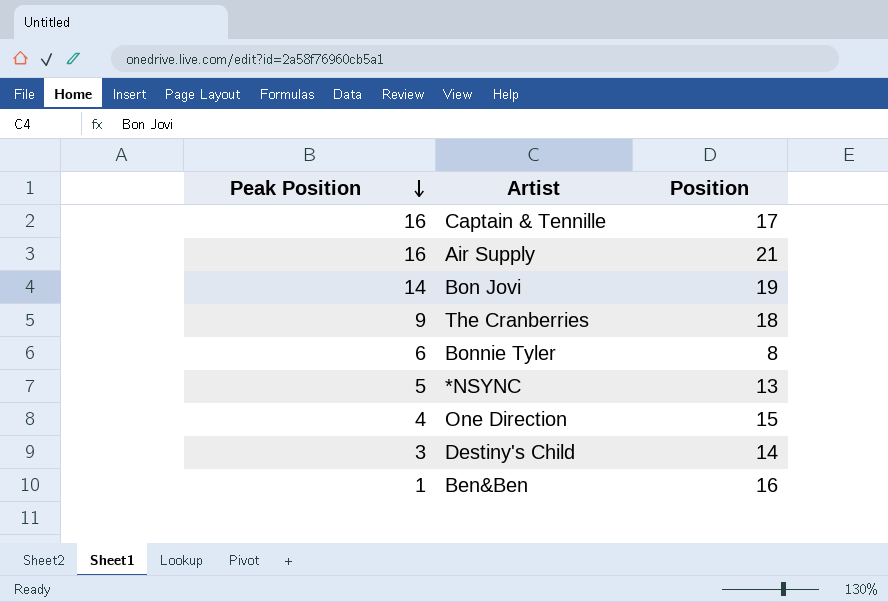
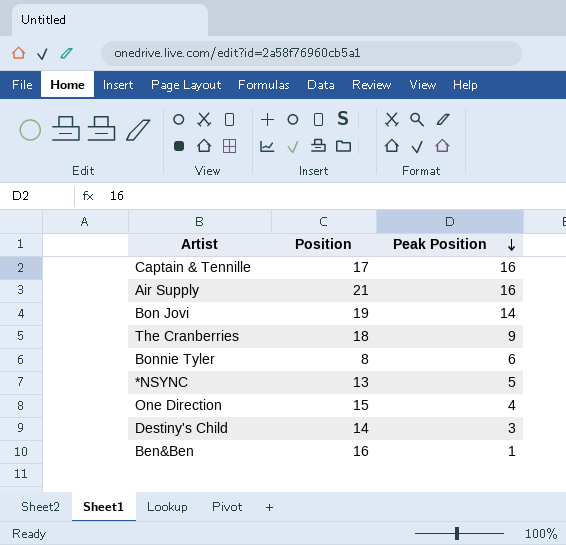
column Peak Position | position: 1 -> 3

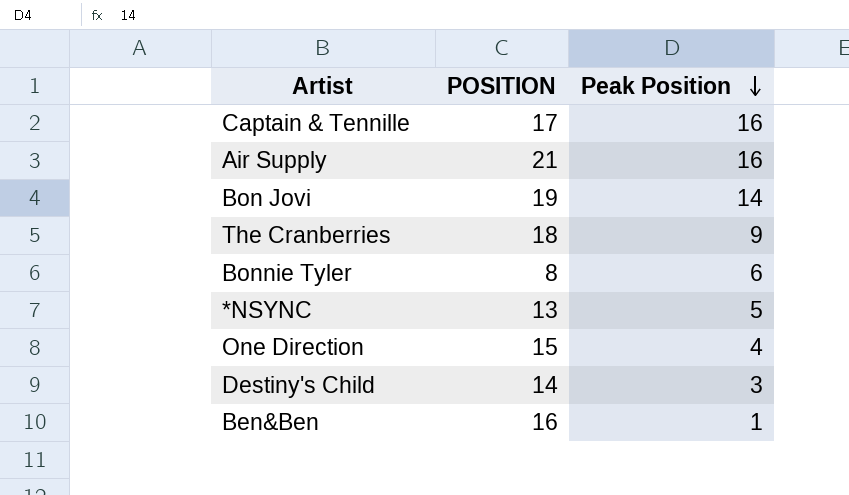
column name: Position -> POSITION

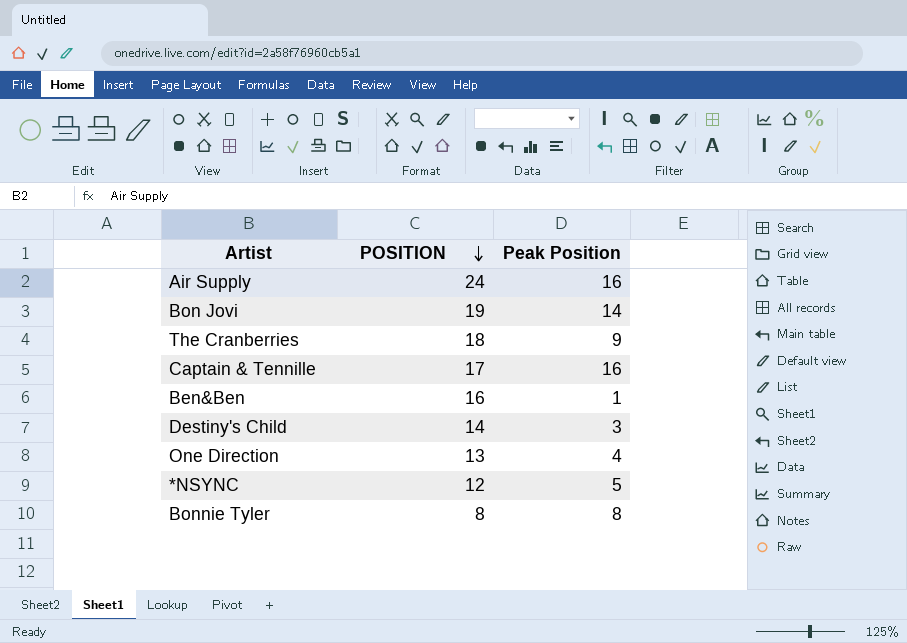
row order: Peak Position descending -> POSITION descending
Air Supply | POSITION: 21 -> 24
One Direction | POSITION: 15 -> 13
*NSYNC | POSITION: 13 -> 12
Bonnie Tyler | Peak Position: 6 -> 8

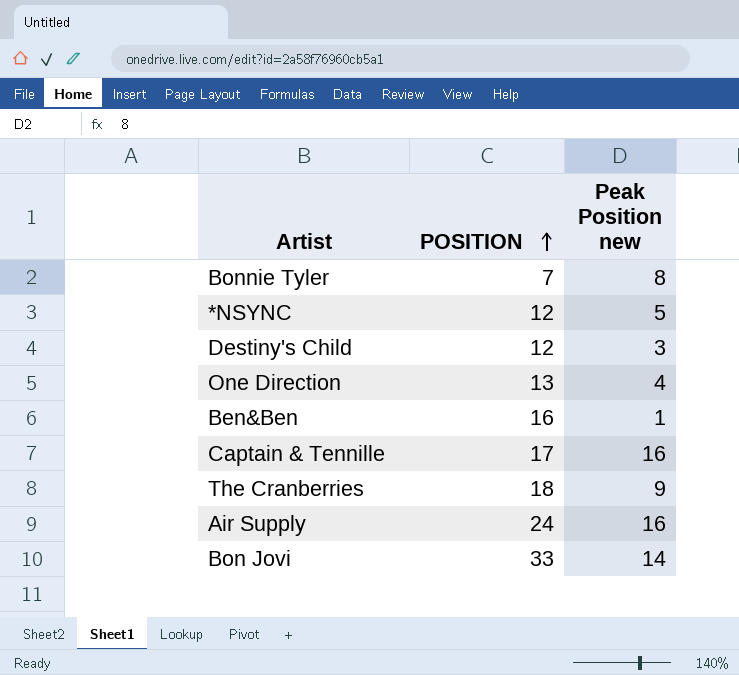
row order: POSITION descending -> POSITION ascending
column name: Peak Position -> Peak Position new
Bonnie Tyler | POSITION: 8 -> 7
Destiny's Child | POSITION: 14 -> 12
Bon Jovi | POSITION: 19 -> 33

